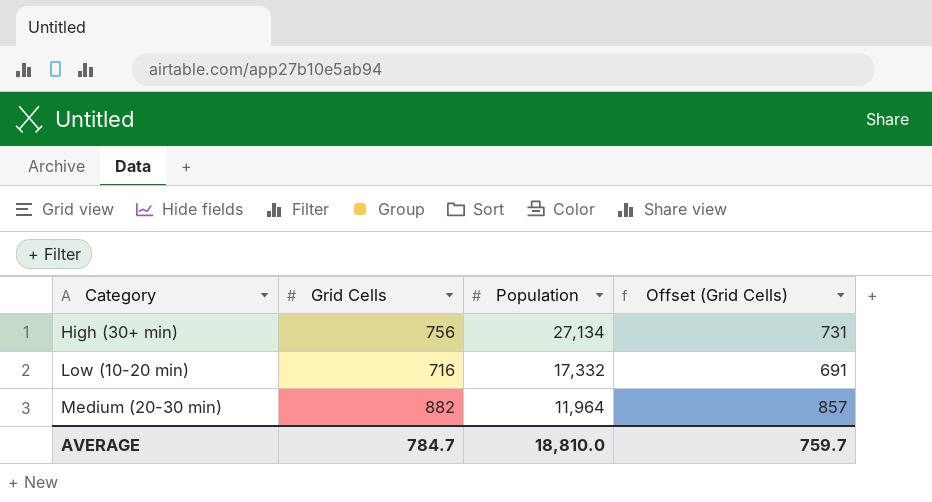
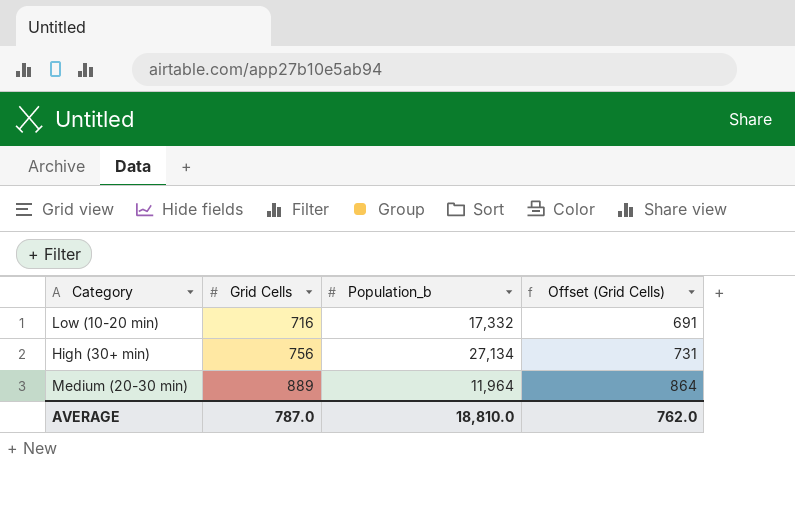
row order: Category ascending -> Grid Cells ascending
column name: Population -> Population_b
Medium (20-30 min) | Grid Cells: 882 -> 889
Medium (20-30 min) | Offset (Grid Cells): 857 -> 864
AVERAGE | Grid Cells: 784.7 -> 787.0
AVERAGE | Offset (Grid Cells): 759.7 -> 762.0

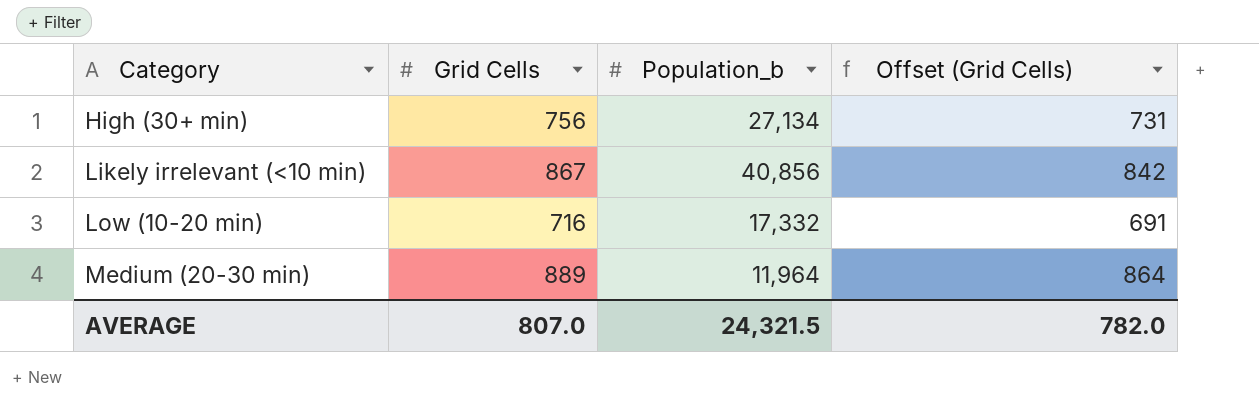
row order: Grid Cells ascending -> Category ascending
row Likely irrelevant (<10 min): none -> 867 | 40,856 | 842
AVERAGE | Grid Cells: 787.0 -> 807.0
AVERAGE | Population_b: 18,810.0 -> 24,321.5
AVERAGE | Offset (Grid Cells): 762.0 -> 782.0

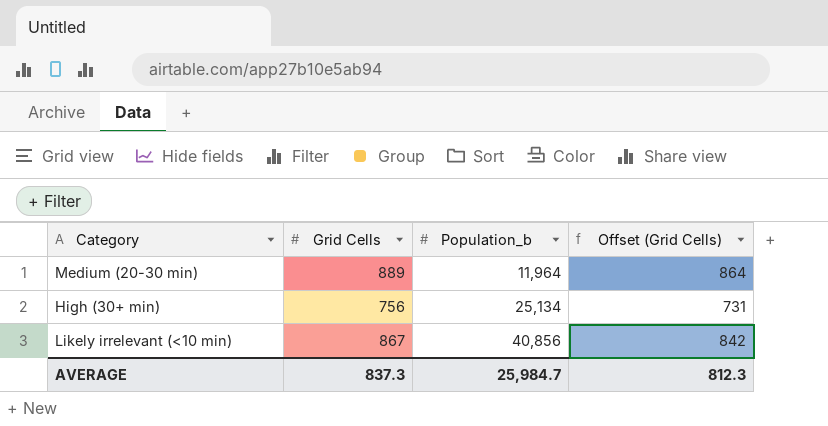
row order: Category ascending -> Population_b ascending
row Low (10-20 min): 716 | 17,332 | 691 -> none
High (30+ min) | Population_b: 27,134 -> 25,134
AVERAGE | Grid Cells: 807.0 -> 837.3
AVERAGE | Population_b: 24,321.5 -> 25,984.7
AVERAGE | Offset (Grid Cells): 782.0 -> 812.3

